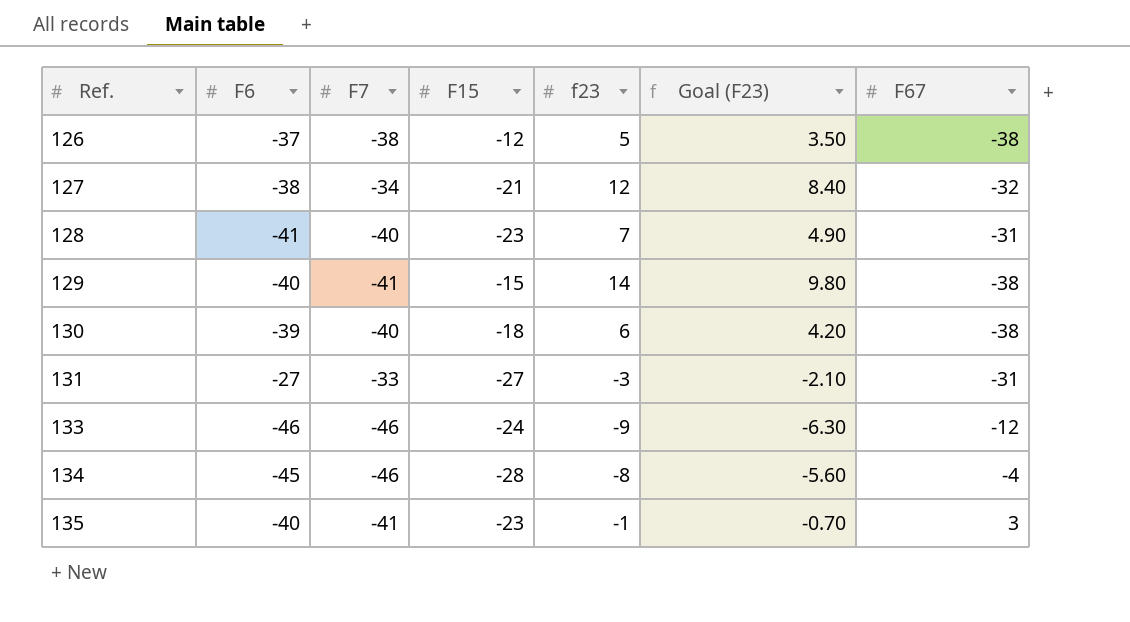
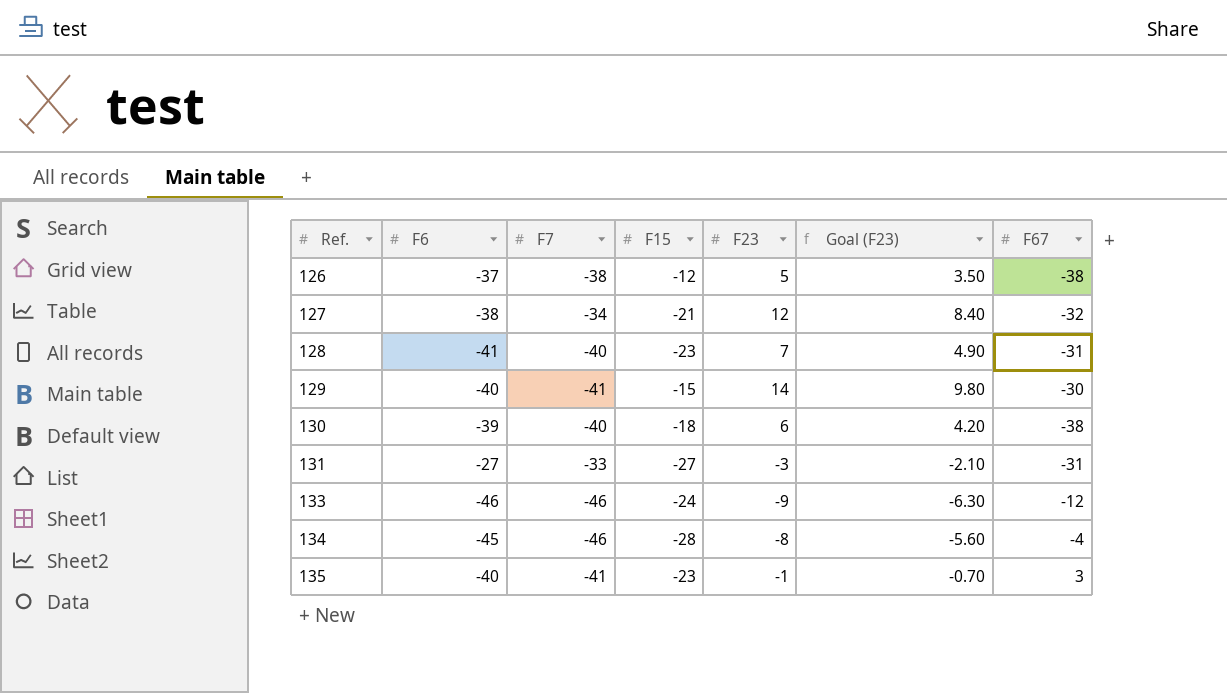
column name: f23 -> F23
129 | F67: -38 -> -30

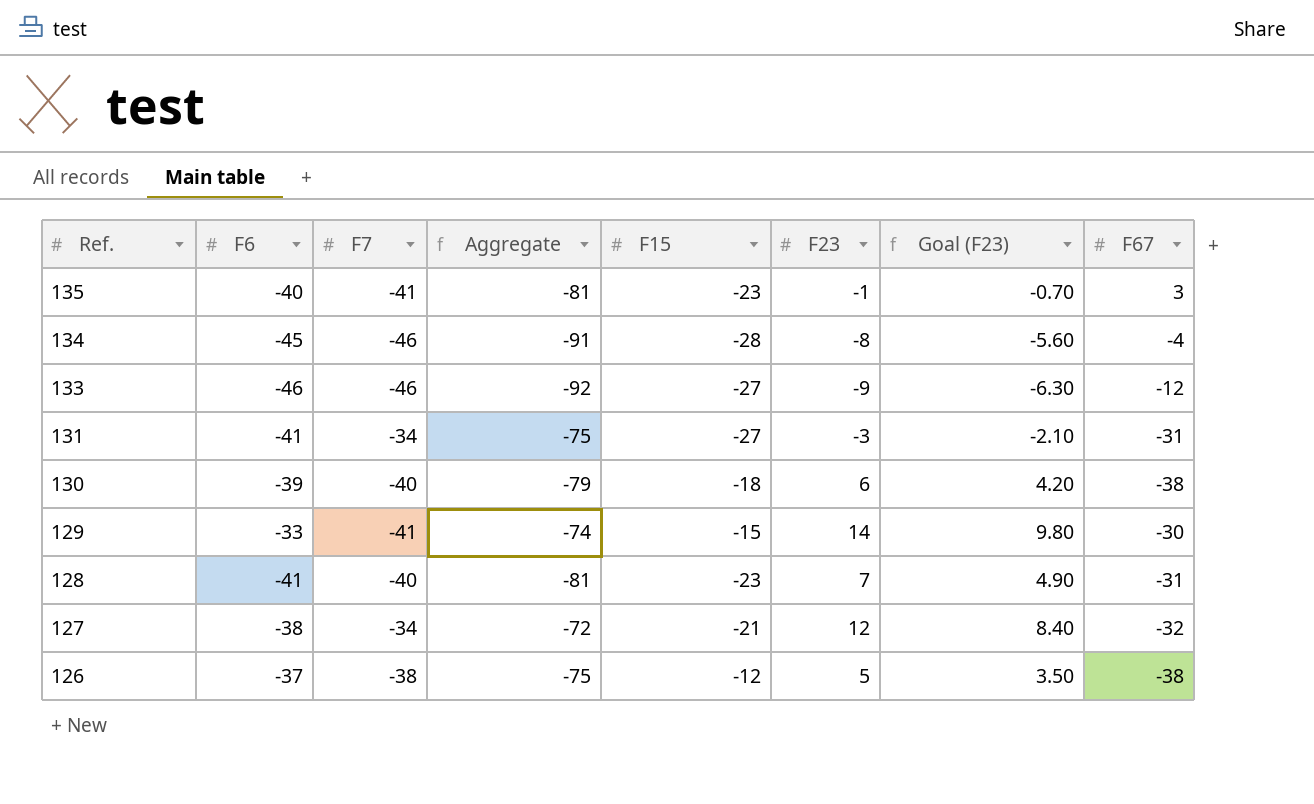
row order: Ref. ascending -> Ref. descending
column Aggregate | formula: none -> [F6] + [F7]
133 | F15: -24 -> -27
131 | F6: -27 -> -41
131 | F7: -33 -> -34
129 | F6: -40 -> -33

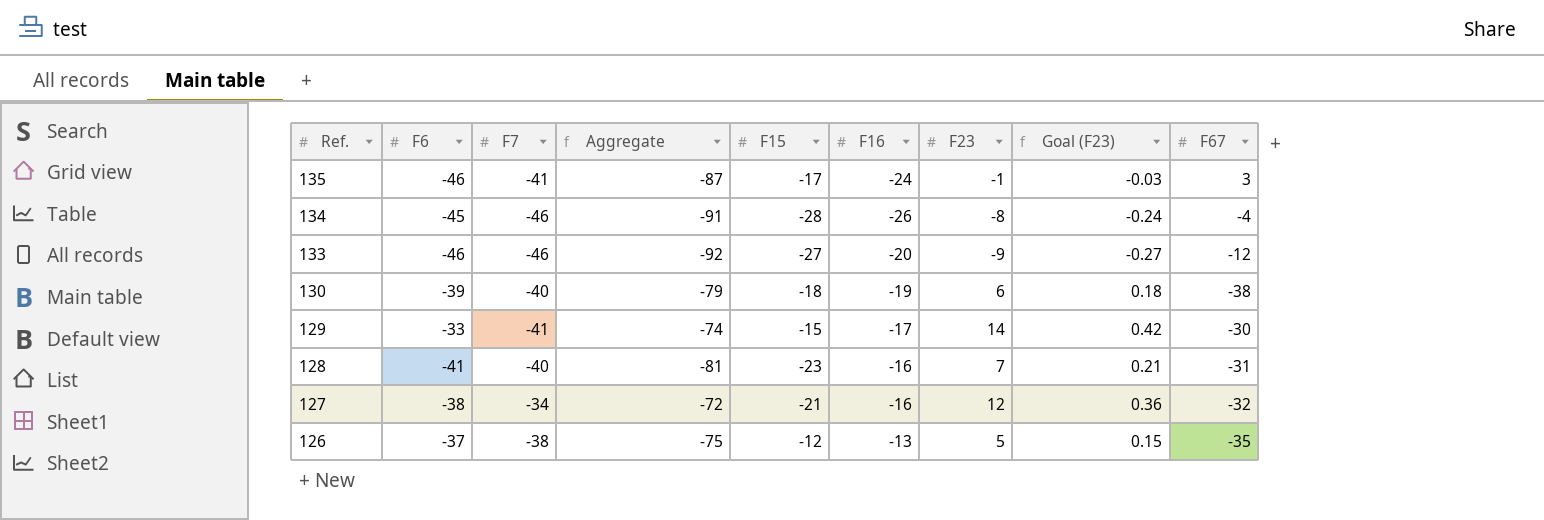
column F16 | position: none -> 6
column Goal (F23) | formula: [F23] * 0.7 -> [F23] * 0.03
row 131: -41 | -34 | -75 | -27 | -3 | -2.10 | -31 -> none
135 | F6: -40 -> -46
135 | Aggregate: -81 -> -87
135 | F15: -23 -> -17
126 | F67: -38 -> -35

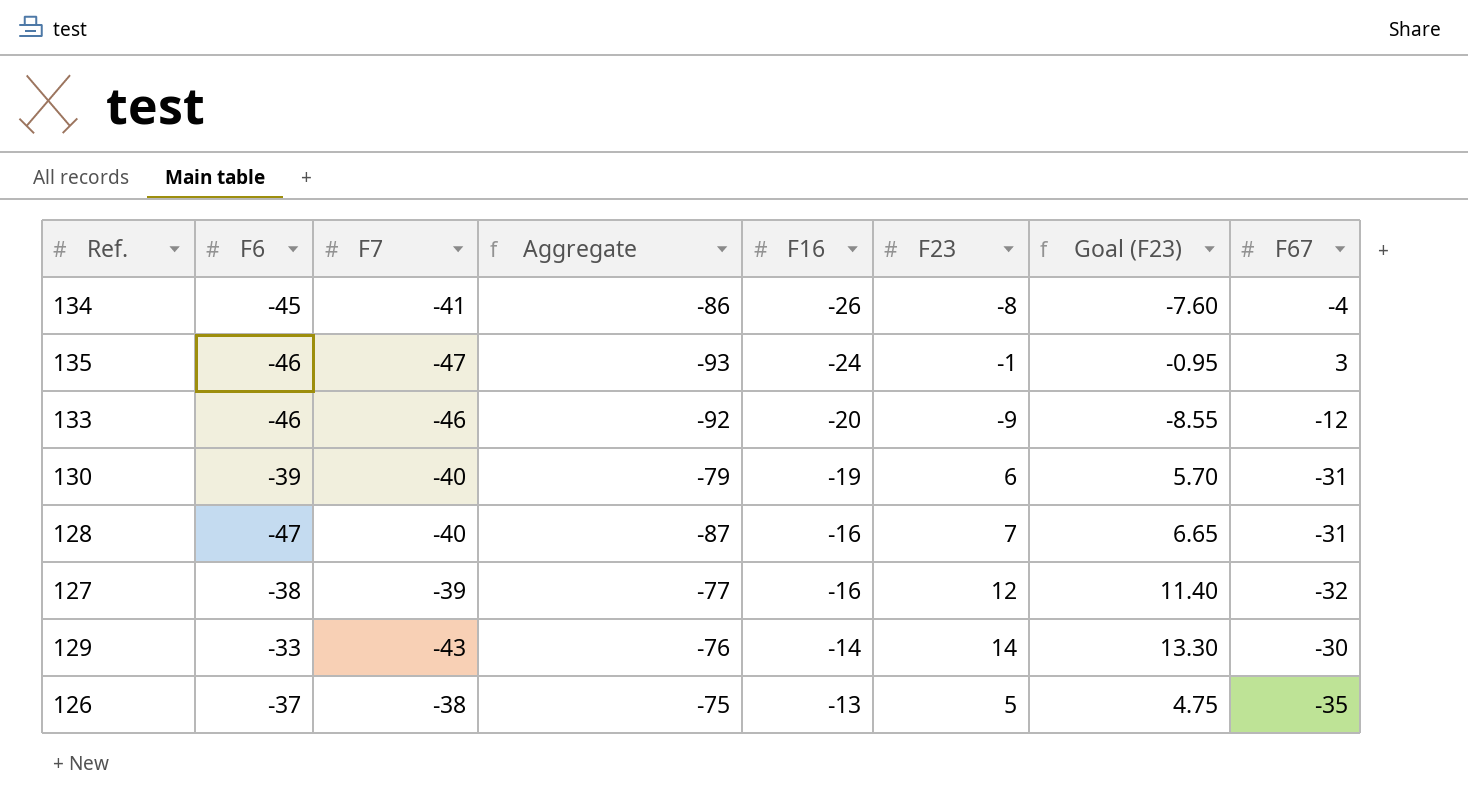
row order: Ref. descending -> F16 ascending
column F15 | position: 5 -> none
column Goal (F23) | formula: [F23] * 0.03 -> [F23] * 0.95
134 | F7: -46 -> -41
134 | Aggregate: -91 -> -86
135 | F7: -41 -> -47
135 | Aggregate: -87 -> -93
130 | F67: -38 -> -31
128 | F6: -41 -> -47
128 | Aggregate: -81 -> -87
127 | F7: -34 -> -39
127 | Aggregate: -72 -> -77
129 | F7: -41 -> -43
129 | Aggregate: -74 -> -76
129 | F16: -17 -> -14

